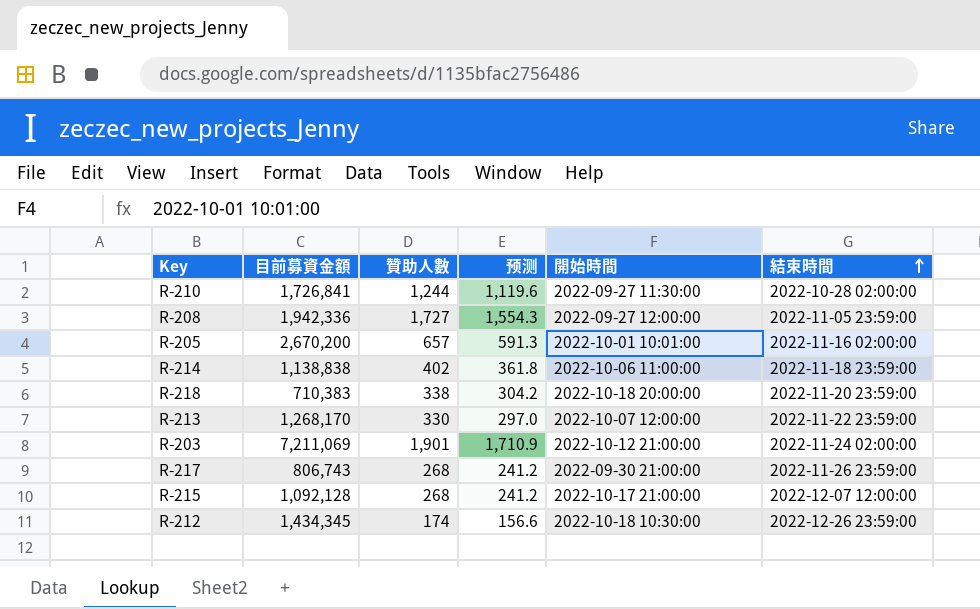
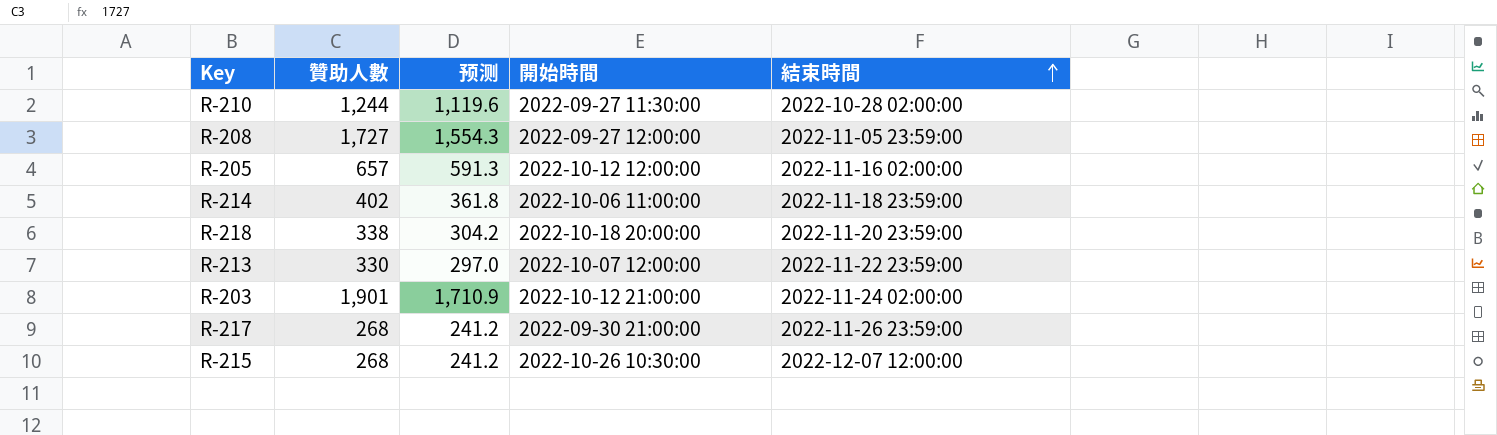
column 目前募資金額 | position: 2 -> none
row R-212: 1,434,345 | 174 | 156.6 | 2022-10-18 10:30:00 | 2022-12-26 23:59:00 -> none
R-205 | 開始時間: 2022-10-01 10:01:00 -> 2022-10-12 12:00:00
R-215 | 開始時間: 2022-10-17 21:00:00 -> 2022-10-26 10:30:00

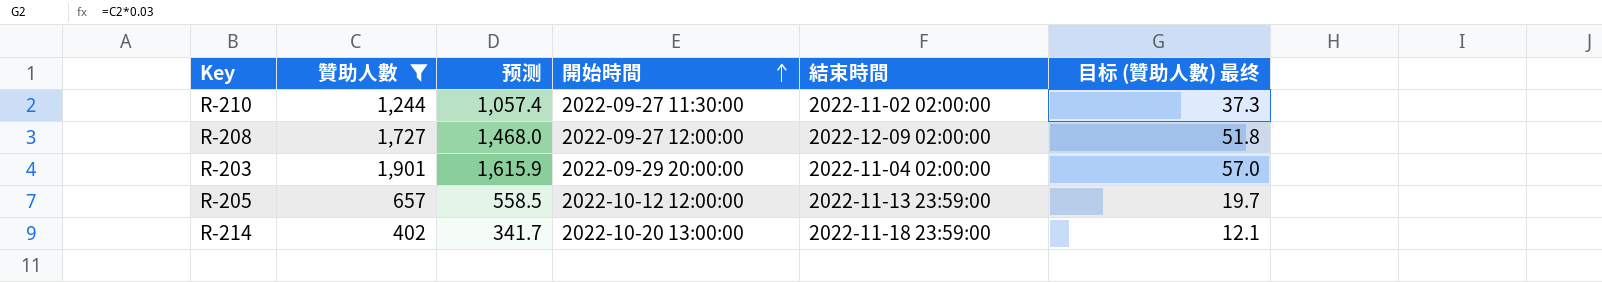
filter: none -> 贊助人數 >= 402
row order: 結束時間 ascending -> 開始時間 ascending
column 预测 | formula: [贊助人數] * 0.9 -> [贊助人數] * 0.85
column 目标 (贊助人數) 最终 | formula: none -> [贊助人數] * 0.03
R-210 | 結束時間: 2022-10-28 02:00:00 -> 2022-11-02 02:00:00
R-208 | 結束時間: 2022-11-05 23:59:00 -> 2022-12-09 02:00:00
R-203 | 開始時間: 2022-10-12 21:00:00 -> 2022-09-29 20:00:00
R-203 | 結束時間: 2022-11-24 02:00:00 -> 2022-11-04 02:00:00
R-205 | 結束時間: 2022-11-16 02:00:00 -> 2022-11-13 23:59:00
R-214 | 開始時間: 2022-10-06 11:00:00 -> 2022-10-20 13:00:00

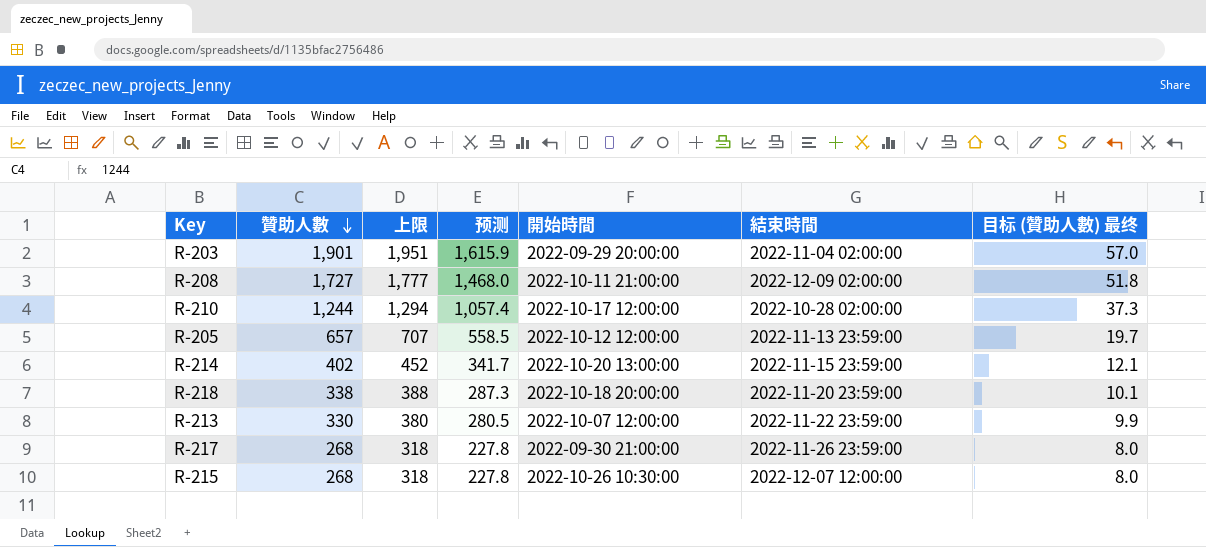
filter: 贊助人數 >= 402 -> none
row order: 開始時間 ascending -> 贊助人數 descending
column 上限 | formula: none -> [贊助人數] + 50
R-208 | 開始時間: 2022-09-27 12:00:00 -> 2022-10-11 21:00:00
R-210 | 開始時間: 2022-09-27 11:30:00 -> 2022-10-17 12:00:00
R-210 | 結束時間: 2022-11-02 02:00:00 -> 2022-10-28 02:00:00
R-214 | 結束時間: 2022-11-18 23:59:00 -> 2022-11-15 23:59:00

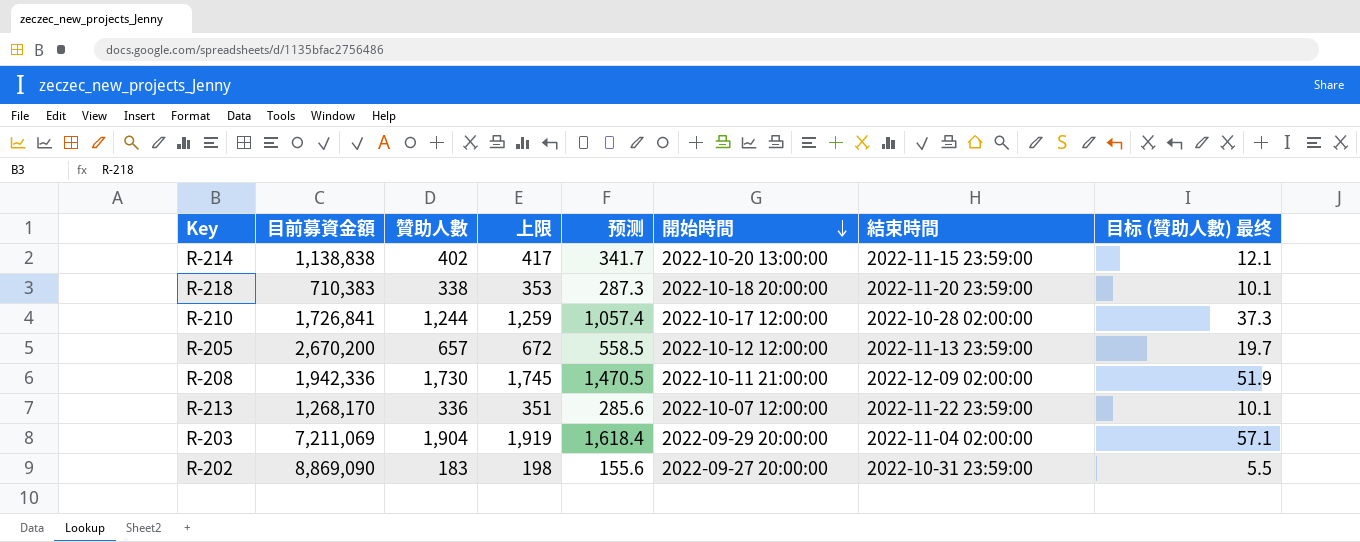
row order: 贊助人數 descending -> 開始時間 descending
column 目前募資金額 | position: none -> 2
column 上限 | formula: [贊助人數] + 50 -> [贊助人數] + 15
row R-217: 268 | 318 | 227.8 | 2022-09-30 21:00:00 | 2022-11-26 23:59:00 | 8.0 -> none
row R-215: 268 | 318 | 227.8 | 2022-10-26 10:30:00 | 2022-12-07 12:00:00 | 8.0 -> none
R-208 | 贊助人數: 1,727 -> 1,730
R-208 | 预测: 1,468.0 -> 1,470.5
R-208 | 目标 (贊助人數) 最终: 51.8 -> 51.9
R-213 | 贊助人數: 330 -> 336
R-213 | 预测: 280.5 -> 285.6
R-213 | 目标 (贊助人數) 最终: 9.9 -> 10.1
R-203 | 贊助人數: 1,901 -> 1,904
R-203 | 预测: 1,615.9 -> 1,618.4
R-203 | 目标 (贊助人數) 最终: 57.0 -> 57.1
row R-202: none -> 8,869,090 | 183 | 198 | 155.6 | 2022-09-27 20:00:00 | 2022-10-31 23:59:00 | 5.5

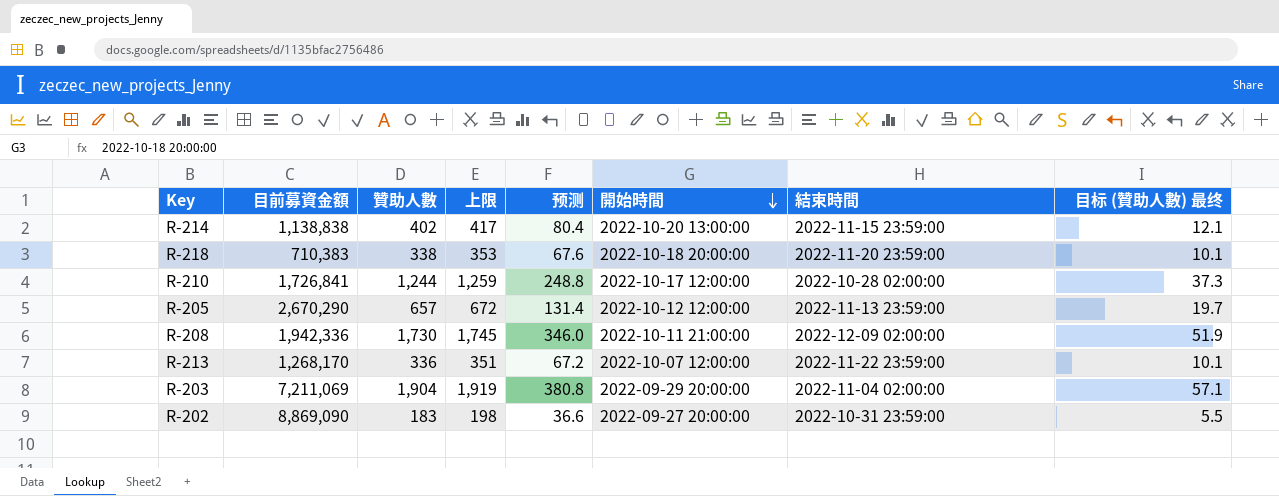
column 预测 | formula: [贊助人數] * 0.85 -> [贊助人數] * 0.2
R-205 | 目前募資金額: 2,670,200 -> 2,670,290

